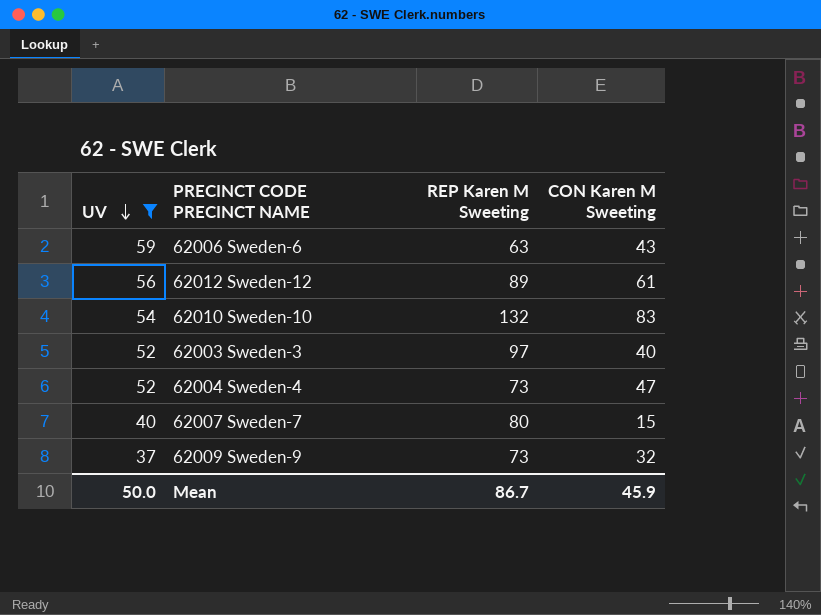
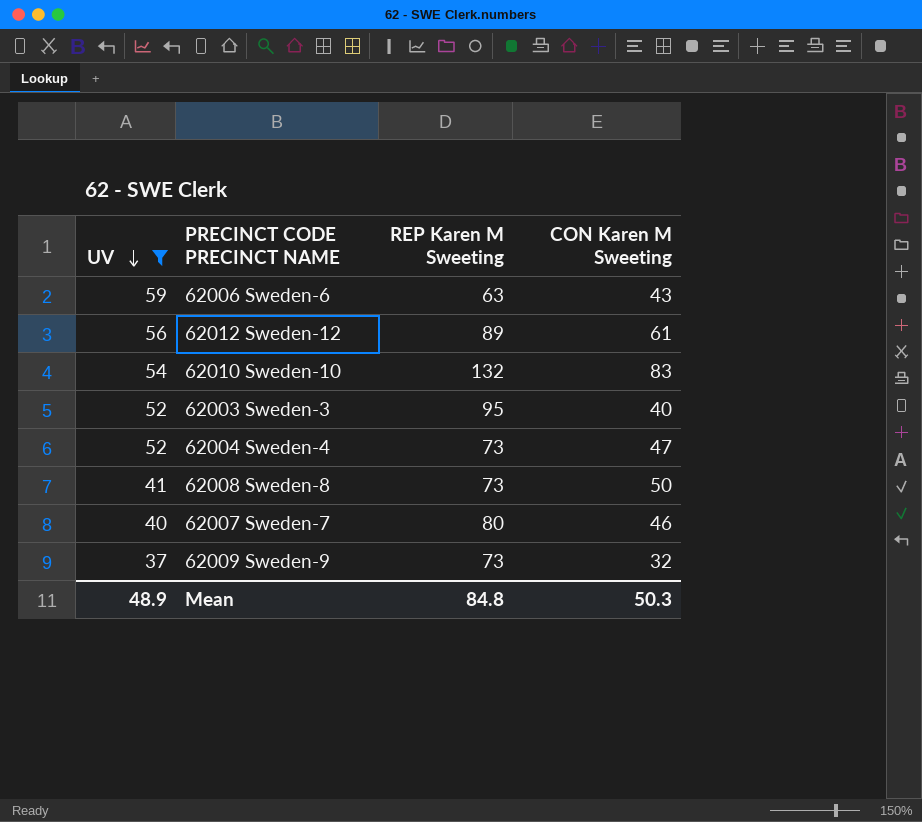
62003 Sweden-3 | REP Karen M Sweeting: 97 -> 95
row 62008 Sweden-8: none -> 41 | 73 | 50
62007 Sweden-7 | CON Karen M Sweeting: 15 -> 46
Mean | UV: 50.0 -> 48.9
Mean | REP Karen M Sweeting: 86.7 -> 84.8
Mean | CON Karen M Sweeting: 45.9 -> 50.3

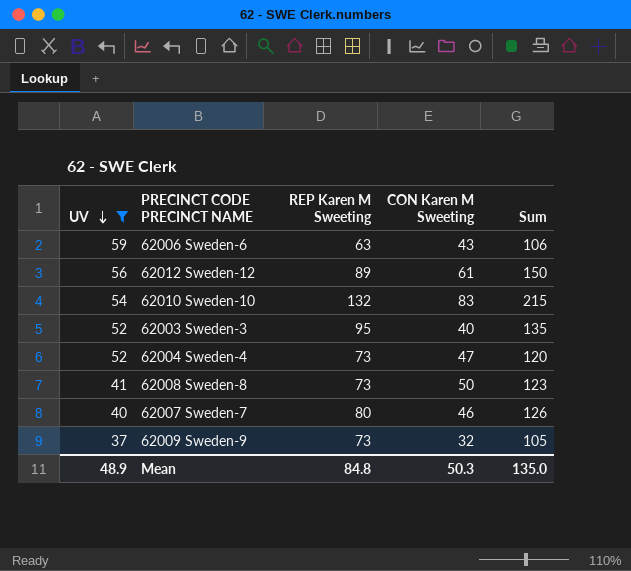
column Sum | formula: none -> [REP Karen M Sweeting] + [CON Karen M Sweeting]

